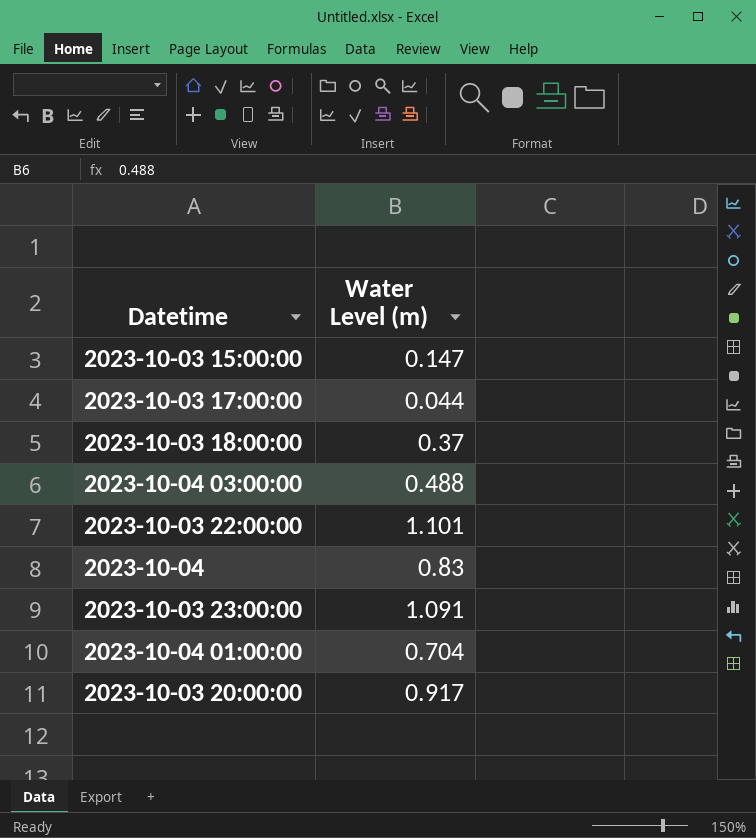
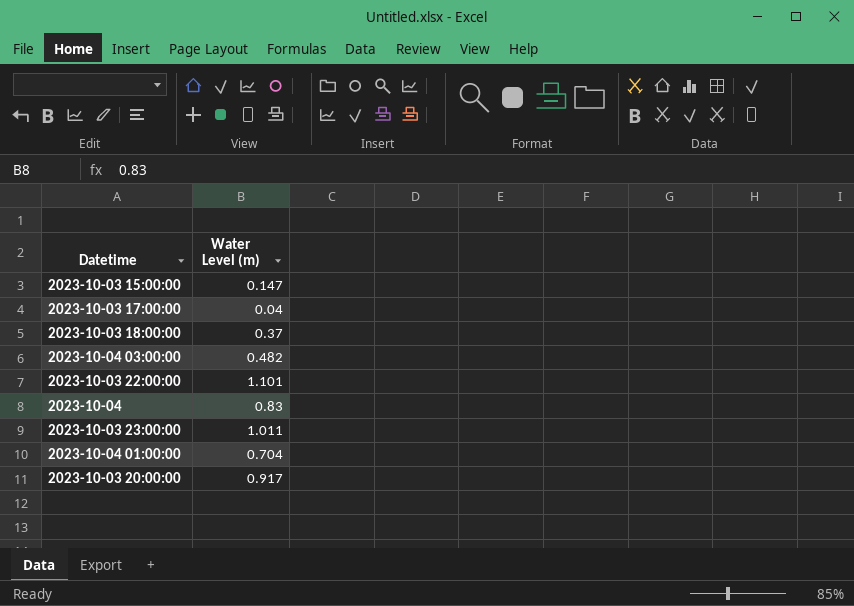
2023-10-03 17:00:00 | Water Level (m): 0.044 -> 0.04
2023-10-04 03:00:00 | Water Level (m): 0.488 -> 0.482
2023-10-03 23:00:00 | Water Level (m): 1.091 -> 1.011

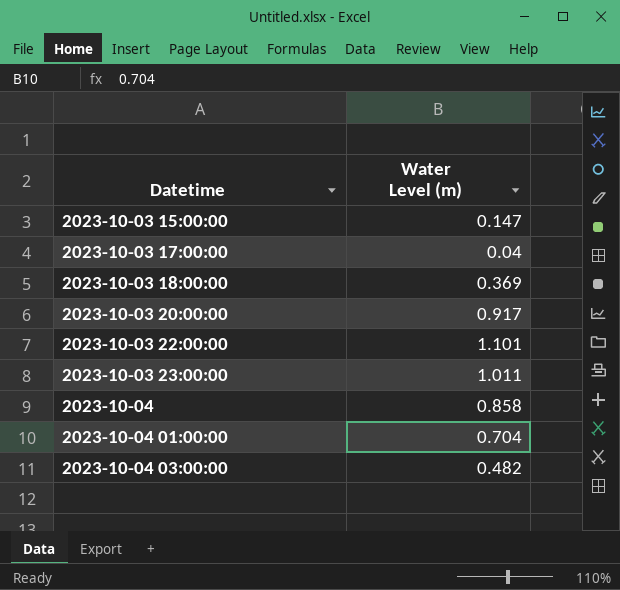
row order: none -> Datetime ascending
2023-10-03 18:00:00 | Water Level (m): 0.37 -> 0.369
2023-10-04 | Water Level (m): 0.83 -> 0.858

